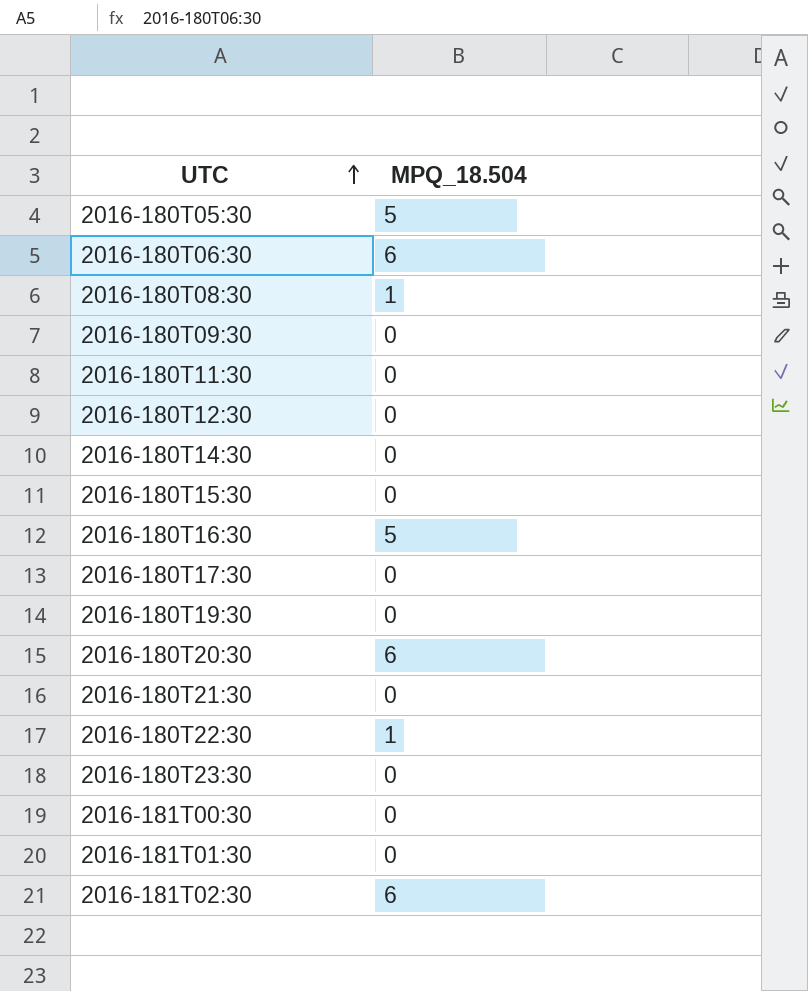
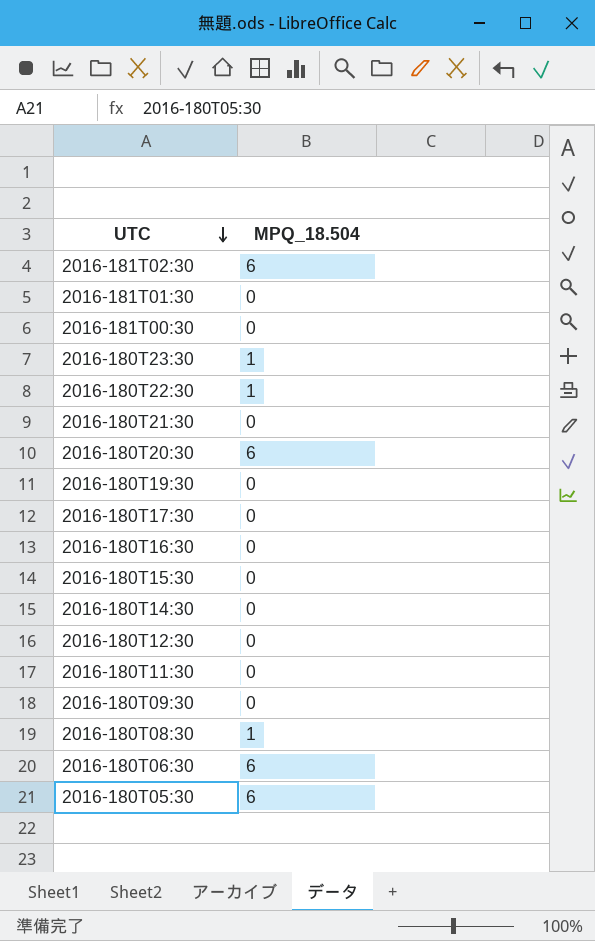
row order: UTC ascending -> UTC descending
2016-180T23:30 | MPQ_18.504: 0 -> 1
2016-180T16:30 | MPQ_18.504: 5 -> 0
2016-180T05:30 | MPQ_18.504: 5 -> 6

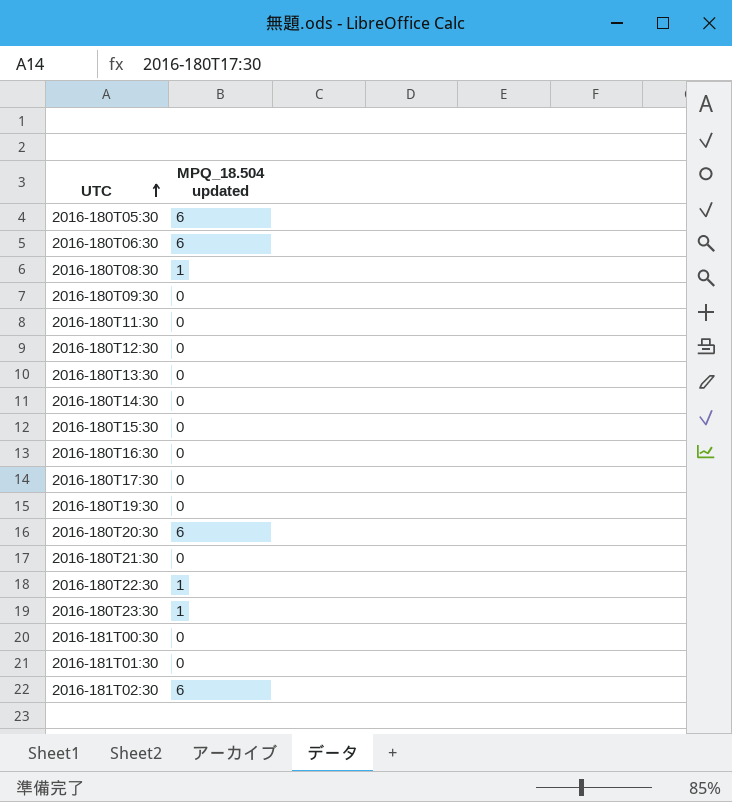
row order: UTC descending -> UTC ascending
column name: MPQ_18.504 -> MPQ_18.504 updated
row 2016-180T13:30: none -> 0

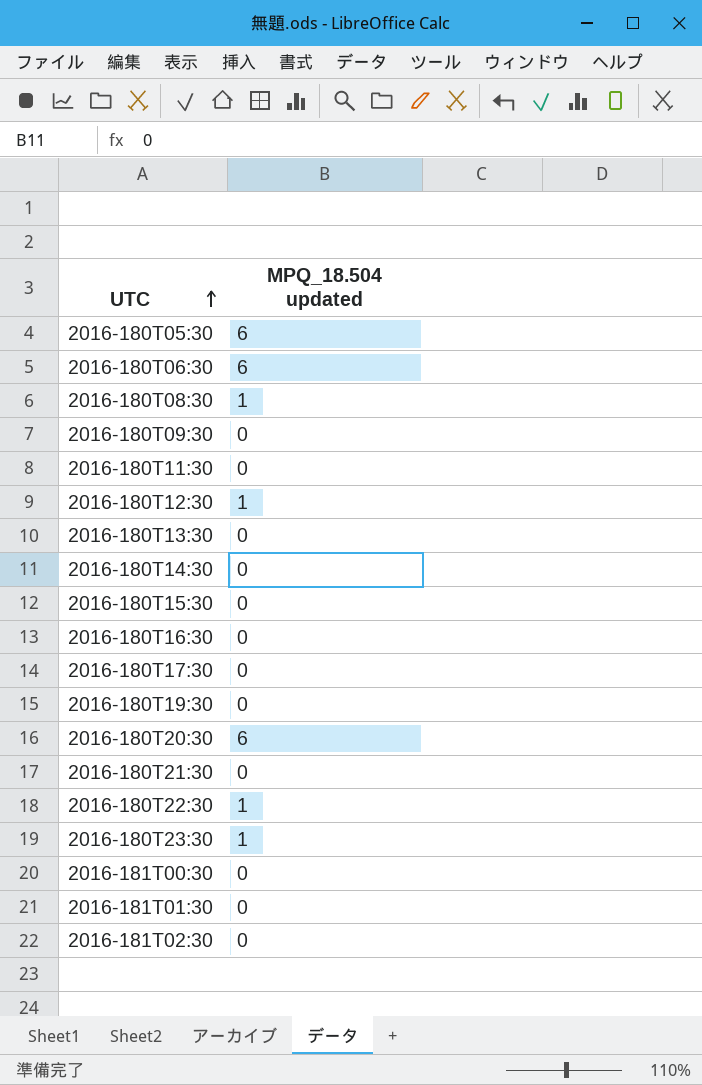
2016-180T12:30 | MPQ_18.504 updated: 0 -> 1
2016-181T02:30 | MPQ_18.504 updated: 6 -> 0

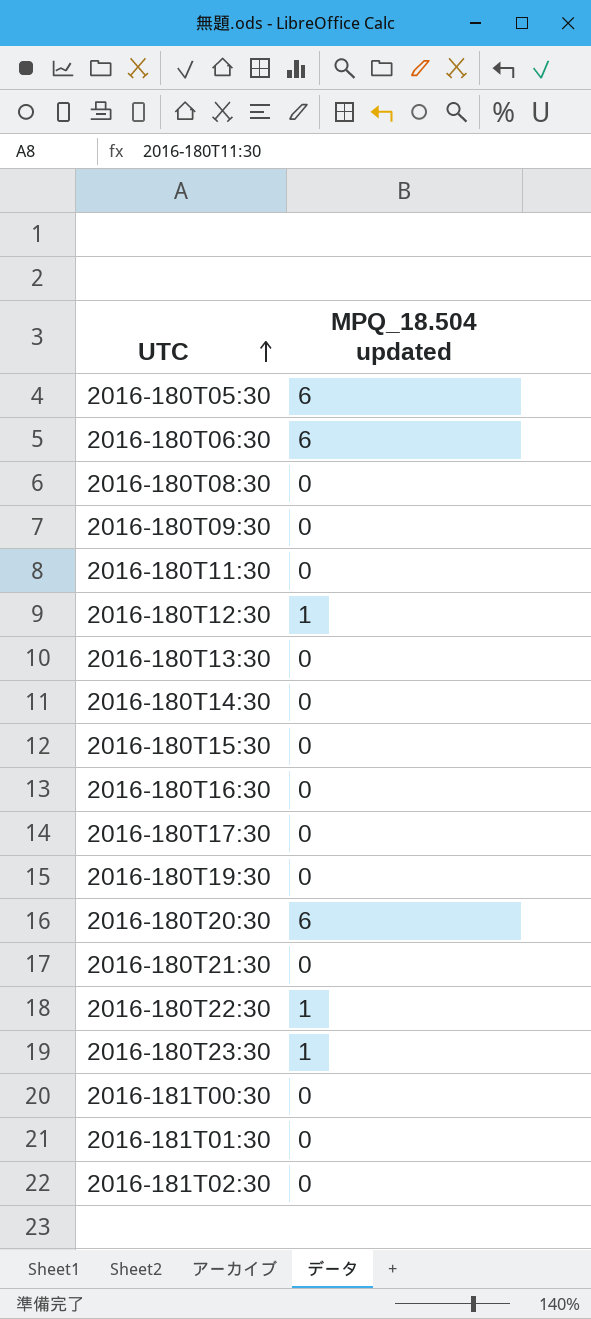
2016-180T08:30 | MPQ_18.504 updated: 1 -> 0

